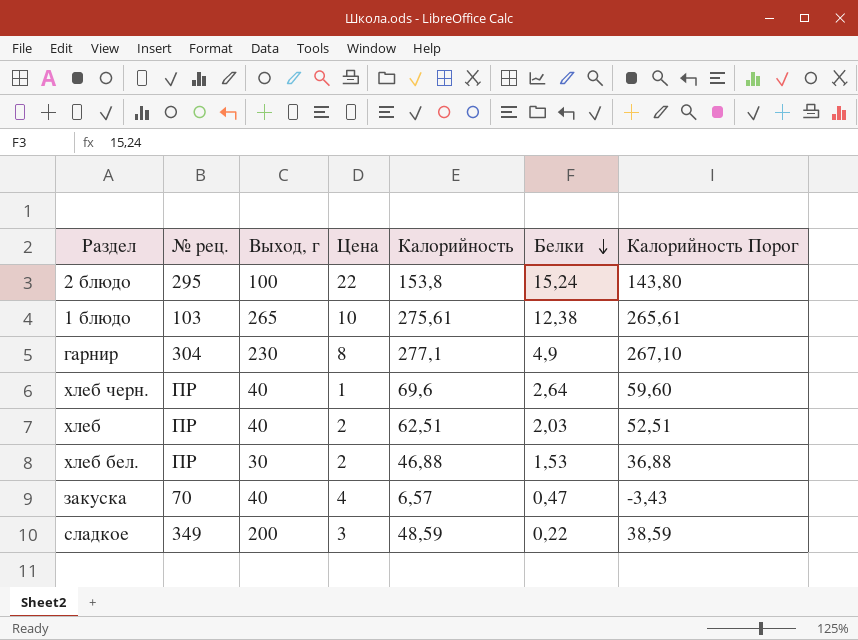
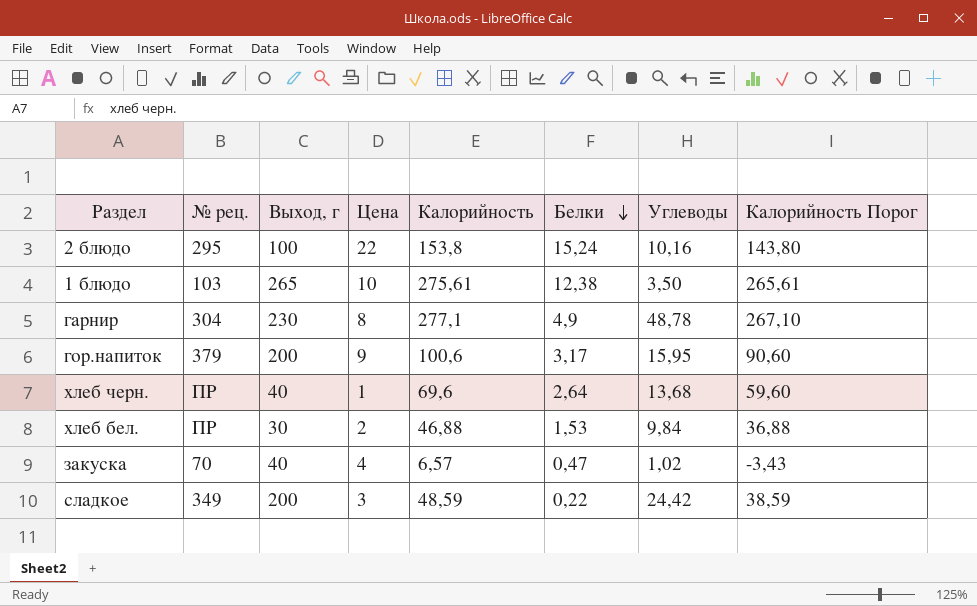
column Углеводы | position: none -> 7
row хлеб: ПР | 40 | 2 | 62,51 | 2,03 | 52,51 -> none
row гор.напиток: none -> 379 | 200 | 9 | 100,6 | 3,17 | 15,95 | 90,60

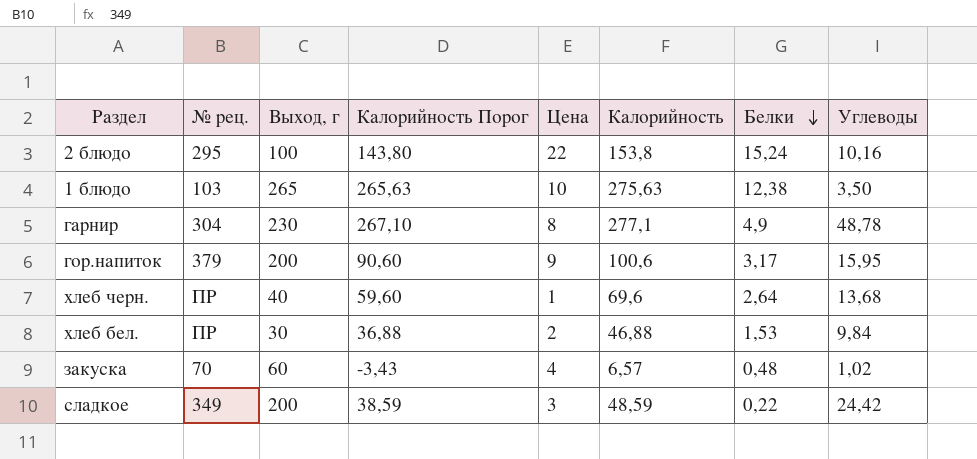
column Калорийность Порог | position: 8 -> 4
1 блюдо | Калорийность Порог: 265,61 -> 265,63
1 блюдо | Калорийность: 275,61 -> 275,63
закуска | Выход, г: 40 -> 60
закуска | Белки: 0,47 -> 0,48

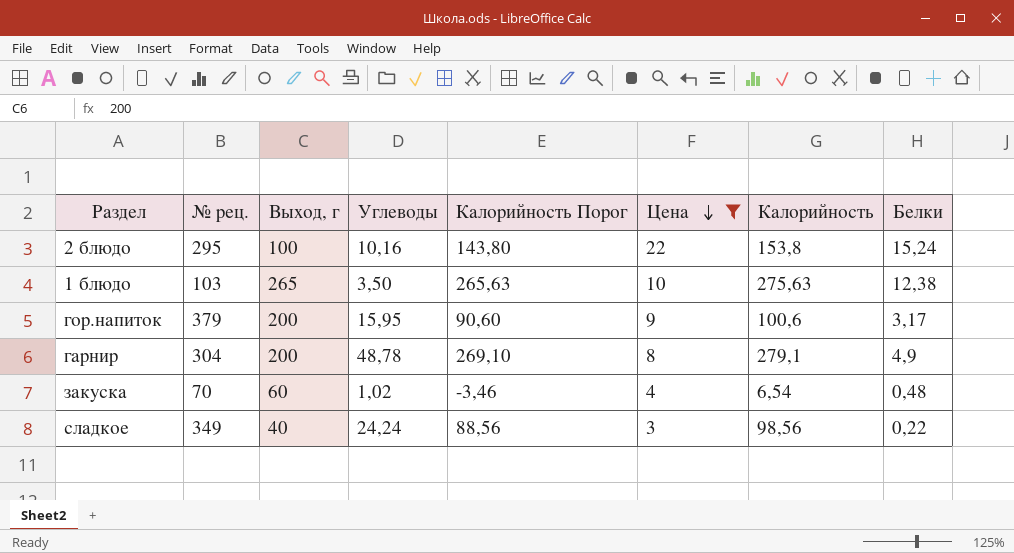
filter: none -> Цена >= 3
row order: Белки descending -> Цена descending
column Углеводы | position: 8 -> 4
гарнир | Выход, г: 230 -> 200
гарнир | Калорийность Порог: 267,10 -> 269,10
гарнир | Калорийность: 277,1 -> 279,1
закуска | Калорийность Порог: -3,43 -> -3,46
закуска | Калорийность: 6,57 -> 6,54
сладкое | Выход, г: 200 -> 40
сладкое | Углеводы: 24,42 -> 24,24
сладкое | Калорийность Порог: 38,59 -> 88,56
сладкое | Калорийность: 48,59 -> 98,56

